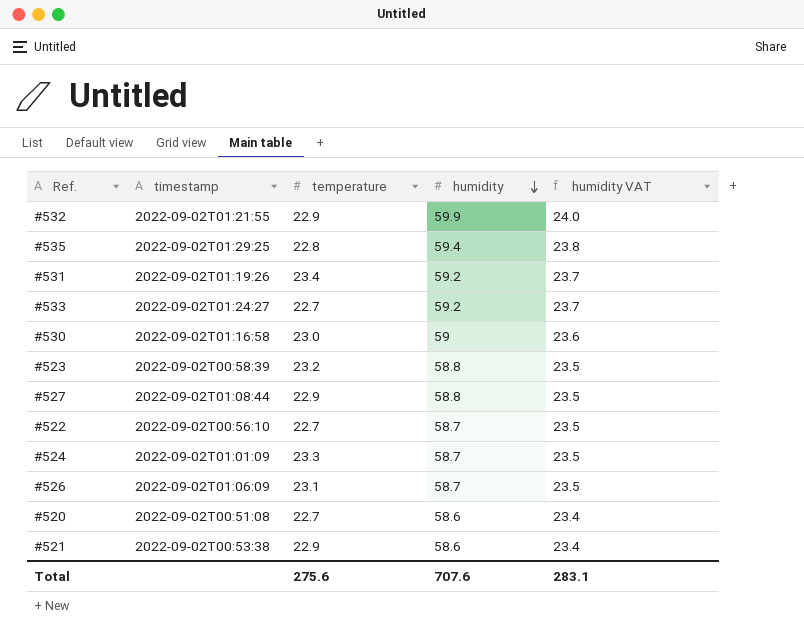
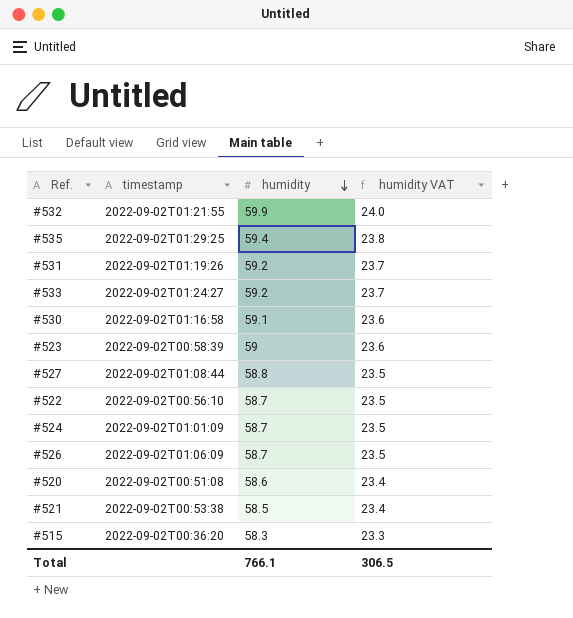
column temperature | position: 3 -> none
#530 | humidity: 59 -> 59.1
#523 | humidity: 58.8 -> 59
#523 | humidity VAT: 23.5 -> 23.6
#521 | humidity: 58.6 -> 58.5
row #515: none -> 2022-09-02T00:36:20 | 58.3 | 23.3
Total | humidity: 707.6 -> 766.1
Total | humidity VAT: 283.1 -> 306.5

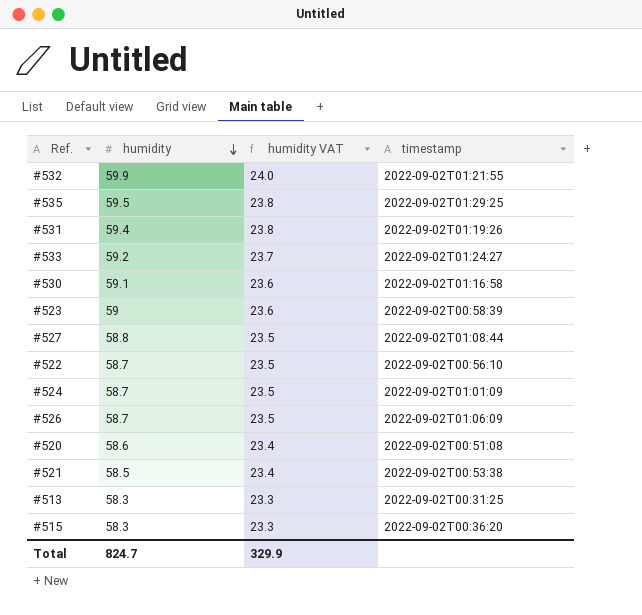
column timestamp | position: 2 -> 4
#535 | humidity: 59.4 -> 59.5
#531 | humidity: 59.2 -> 59.4
#531 | humidity VAT: 23.7 -> 23.8
row #513: none -> 58.3 | 23.3 | 2022-09-02T00:31:25
Total | humidity: 766.1 -> 824.7
Total | humidity VAT: 306.5 -> 329.9

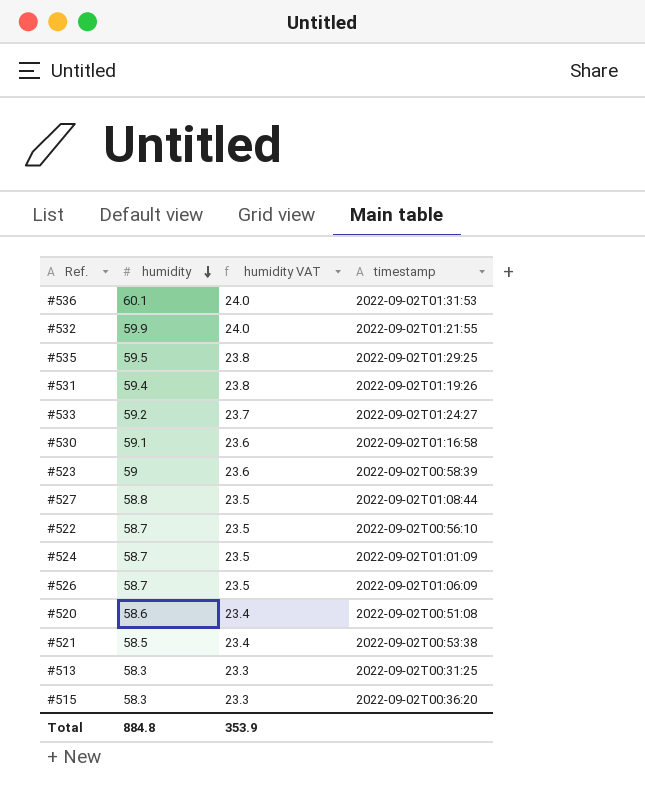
row #536: none -> 60.1 | 24.0 | 2022-09-02T01:31:53
Total | humidity: 824.7 -> 884.8
Total | humidity VAT: 329.9 -> 353.9

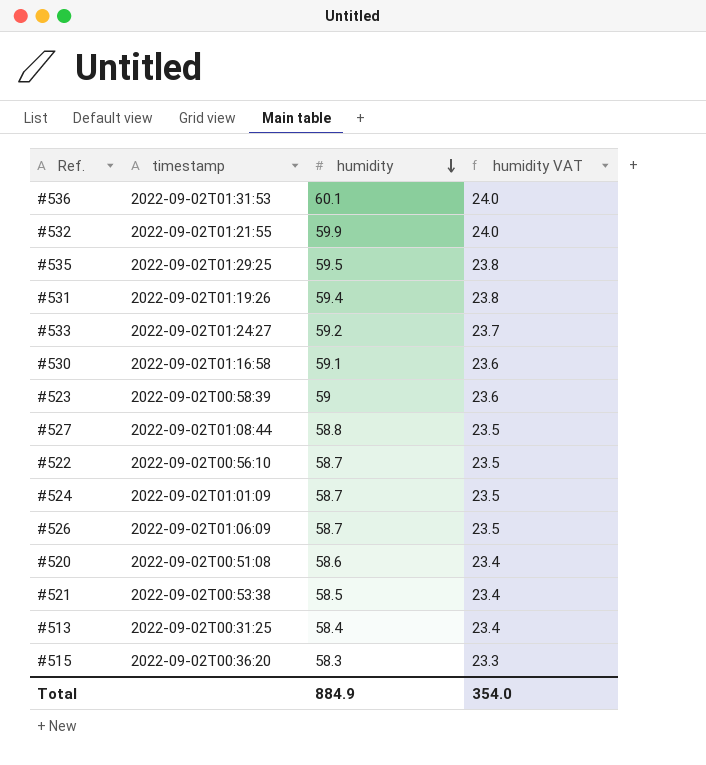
column timestamp | position: 4 -> 2
#513 | humidity: 58.3 -> 58.4
#513 | humidity VAT: 23.3 -> 23.4
Total | humidity: 884.8 -> 884.9
Total | humidity VAT: 353.9 -> 354.0

